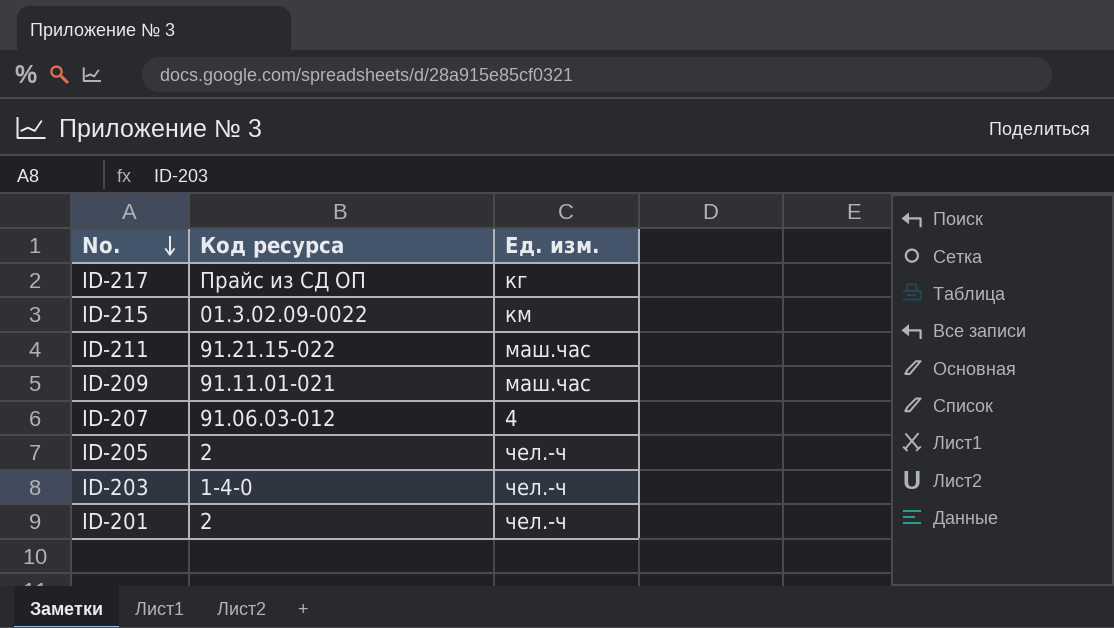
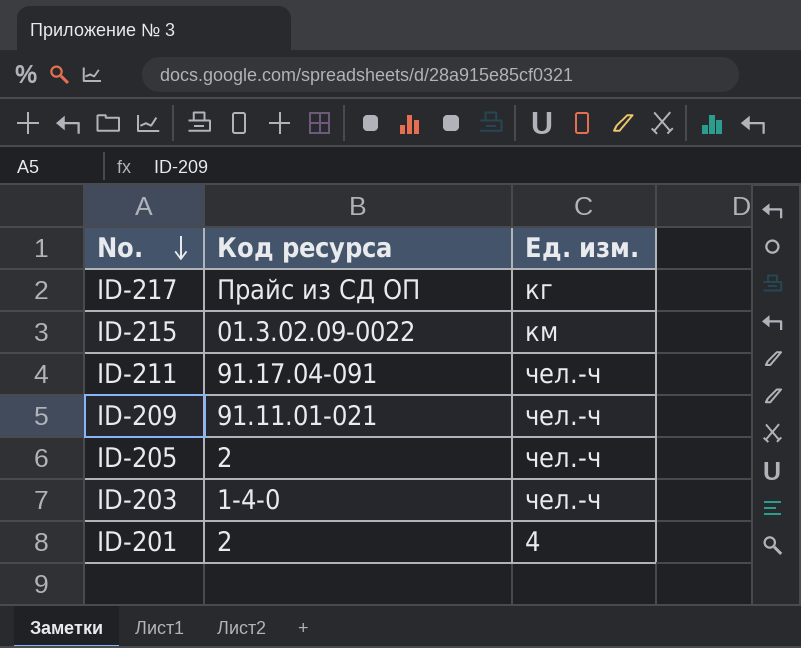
row ID-207: 91.06.03-012 | 4 -> none
ID-211 | Код ресурса: 91.21.15-022 -> 91.17.04-091
ID-211 | Ед. изм.: маш.час -> чел.-ч
ID-209 | Ед. изм.: маш.час -> чел.-ч
ID-201 | Ед. изм.: чел.-ч -> 4

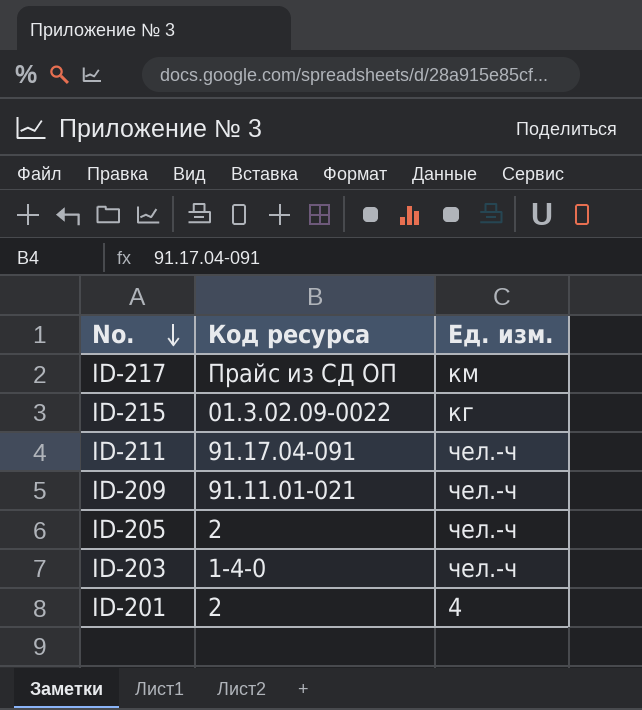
ID-217 | Ед. изм.: кг -> км
ID-215 | Ед. изм.: км -> кг

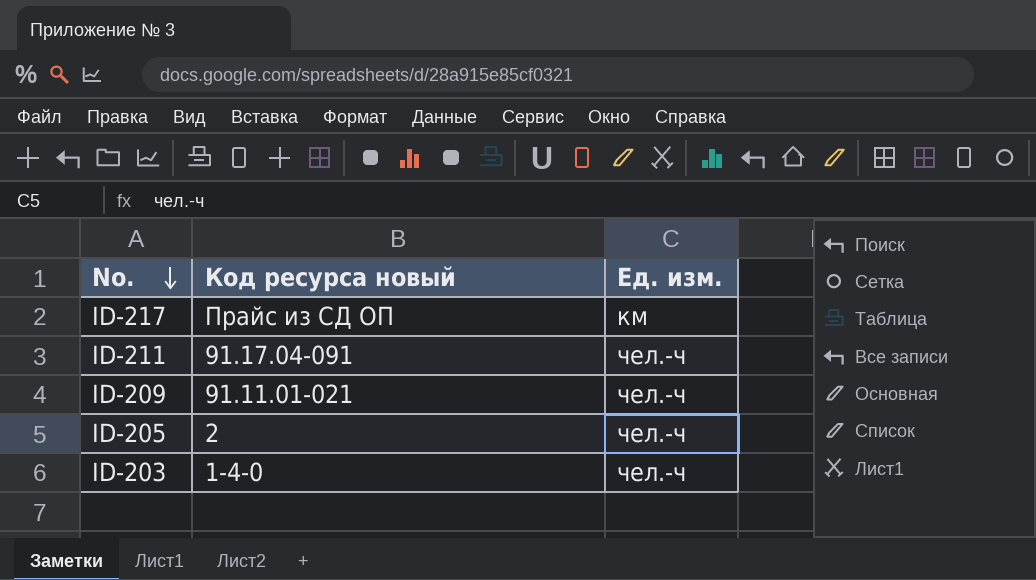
column name: Код ресурса -> Код ресурса новый
row ID-215: 01.3.02.09-0022 | кг -> none
row ID-201: 2 | 4 -> none

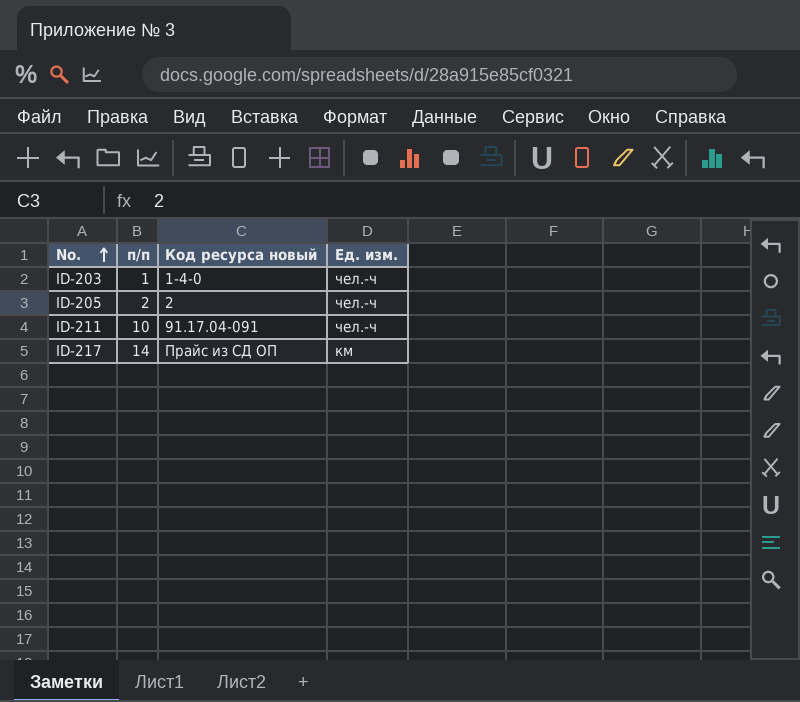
row order: No. descending -> No. ascending
column п/п | position: none -> 2
row ID-209: 91.11.01-021 | чел.-ч -> none

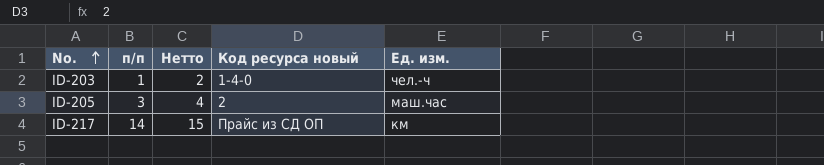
column Нетто | formula: none -> [п/п] + 1
row ID-211: 10 | 91.17.04-091 | чел.-ч -> none
ID-205 | п/п: 2 -> 3
ID-205 | Ед. изм.: чел.-ч -> маш.час

